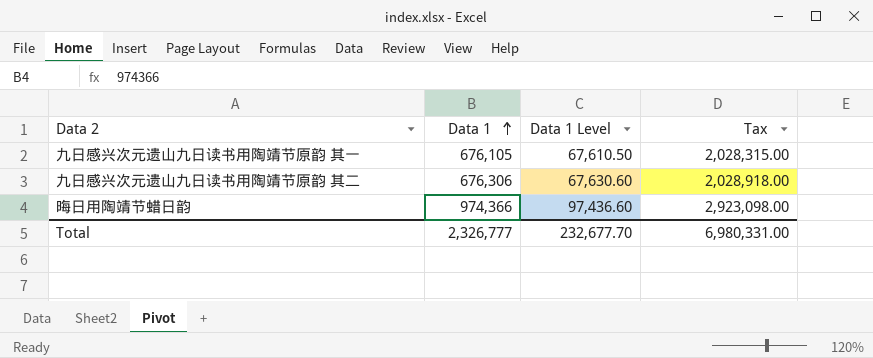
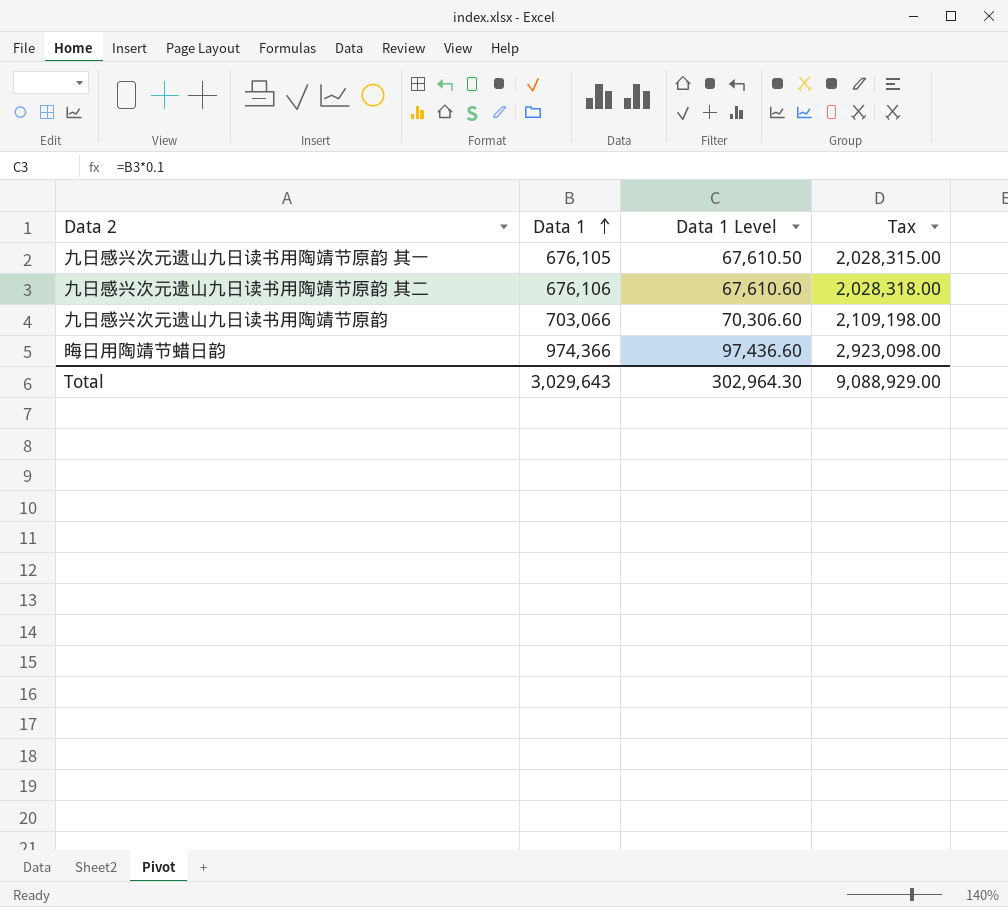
九日感兴次元遗山九日读书用陶靖节原韵 其二 | Data 1: 676,306 -> 676,106
九日感兴次元遗山九日读书用陶靖节原韵 其二 | Data 1 Level: 67,630.60 -> 67,610.60
九日感兴次元遗山九日读书用陶靖节原韵 其二 | Tax: 2,028,918.00 -> 2,028,318.00
row 九日感兴次元遗山九日读书用陶靖节原韵: none -> 703,066 | 70,306.60 | 2,109,198.00
Total | Data 1: 2,326,777 -> 3,029,643
Total | Data 1 Level: 232,677.70 -> 302,964.30
Total | Tax: 6,980,331.00 -> 9,088,929.00

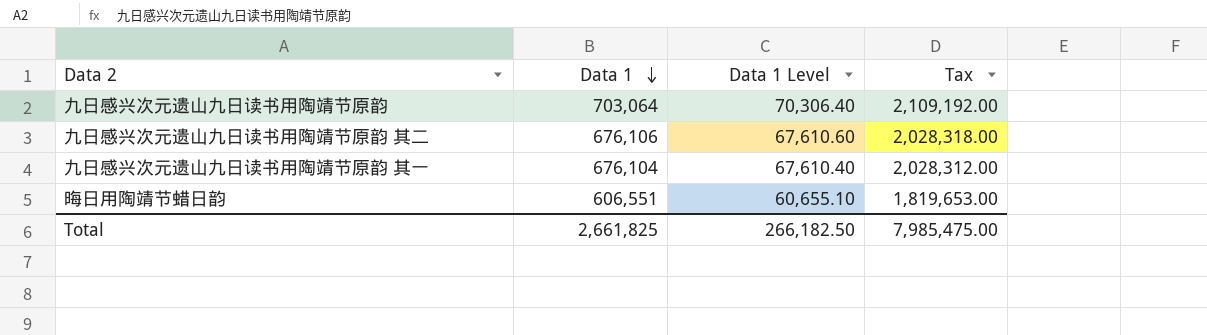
row order: Data 1 ascending -> Data 1 descending
九日感兴次元遗山九日读书用陶靖节原韵 | Data 1: 703,066 -> 703,064
九日感兴次元遗山九日读书用陶靖节原韵 | Data 1 Level: 70,306.60 -> 70,306.40
九日感兴次元遗山九日读书用陶靖节原韵 | Tax: 2,109,198.00 -> 2,109,192.00
九日感兴次元遗山九日读书用陶靖节原韵 其一 | Data 1: 676,105 -> 676,104
九日感兴次元遗山九日读书用陶靖节原韵 其一 | Data 1 Level: 67,610.50 -> 67,610.40
九日感兴次元遗山九日读书用陶靖节原韵 其一 | Tax: 2,028,315.00 -> 2,028,312.00
晦日用陶靖节蜡日韵 | Data 1: 974,366 -> 606,551
晦日用陶靖节蜡日韵 | Data 1 Level: 97,436.60 -> 60,655.10
晦日用陶靖节蜡日韵 | Tax: 2,923,098.00 -> 1,819,653.00
Total | Data 1: 3,029,643 -> 2,661,825
Total | Data 1 Level: 302,964.30 -> 266,182.50
Total | Tax: 9,088,929.00 -> 7,985,475.00

